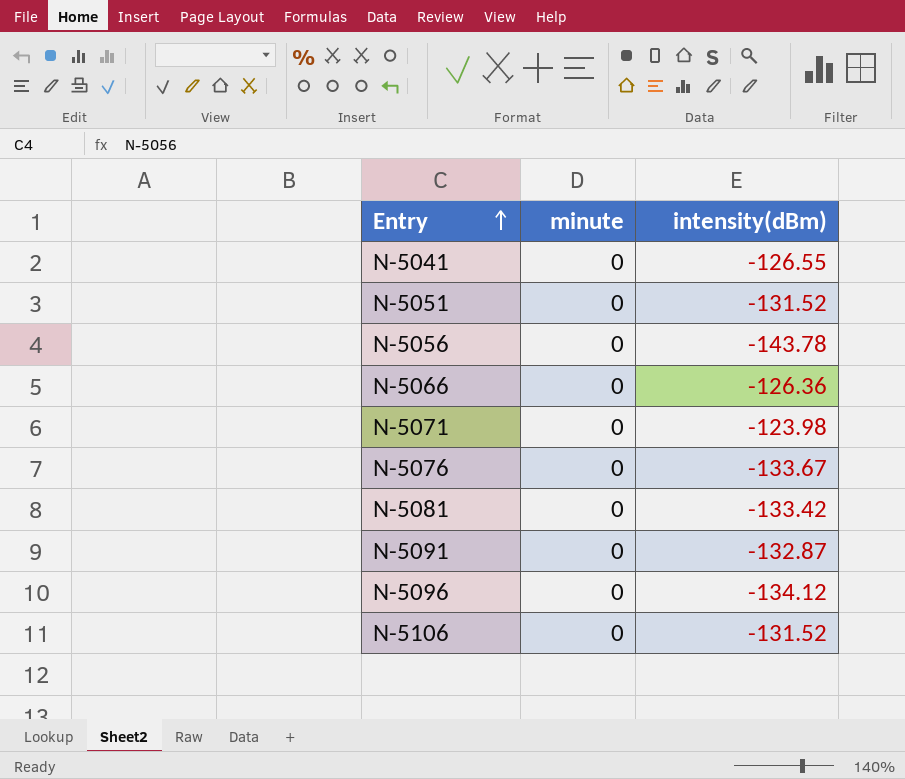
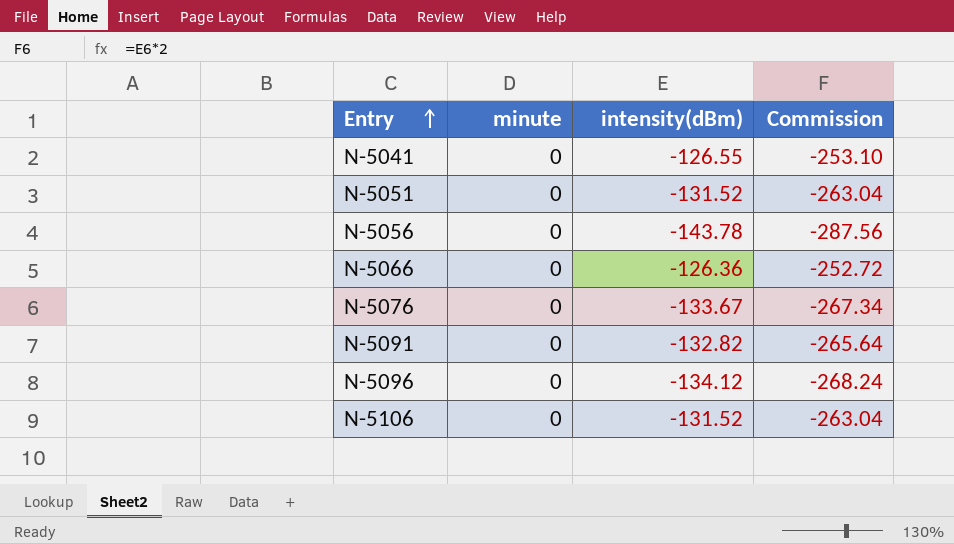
column Commission | formula: none -> [intensity(dBm)] * 2
row N-5071: 0 | -123.98 -> none
row N-5081: 0 | -133.42 -> none
N-5091 | intensity(dBm): -132.87 -> -132.82

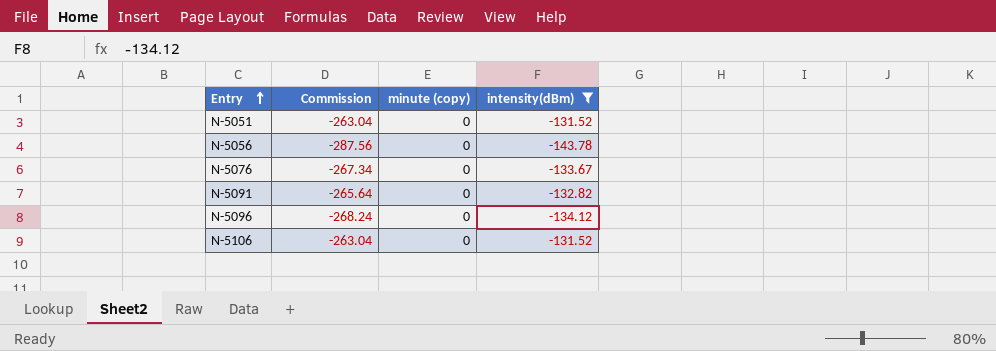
filter: none -> intensity(dBm) <= -131.52
column Commission | position: 4 -> 2
column name: minute -> minute (copy)

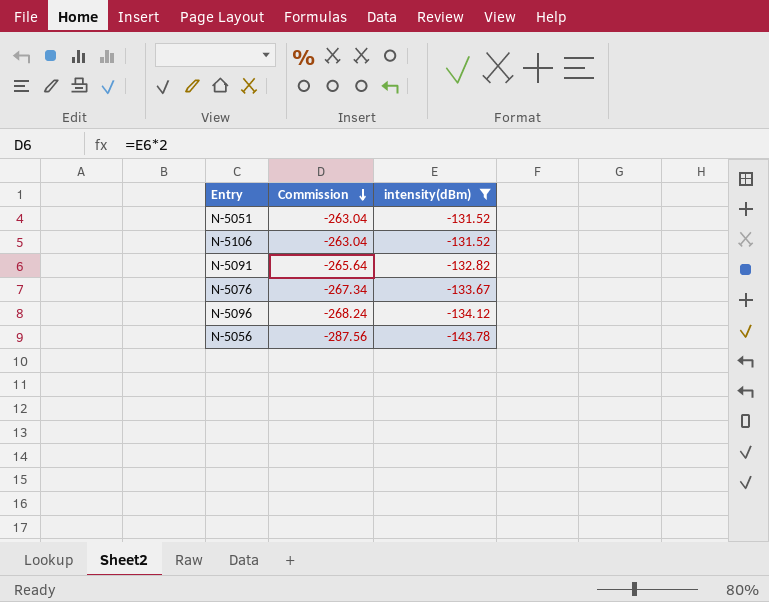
row order: Entry ascending -> Commission descending
column minute (copy) | position: 3 -> none

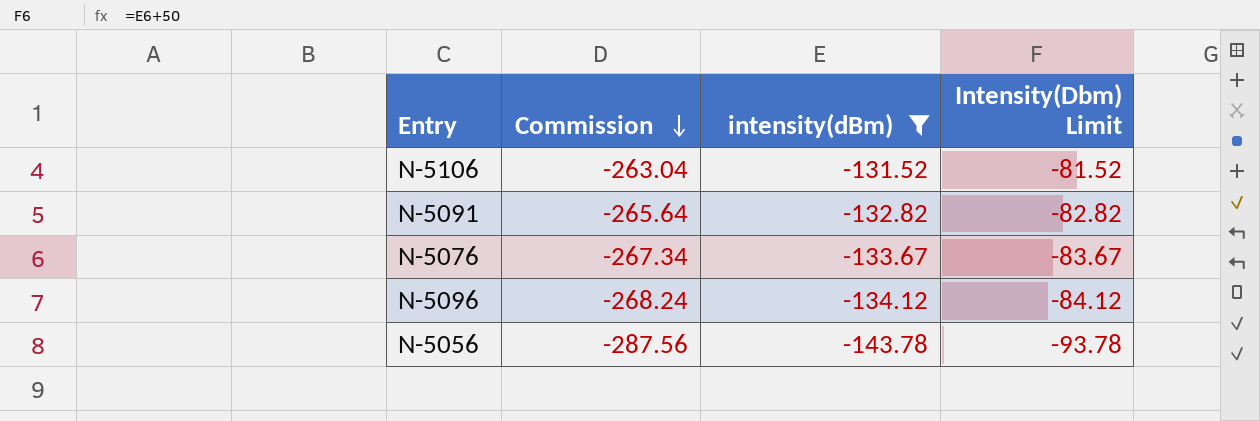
column Intensity(Dbm) Limit | formula: none -> [intensity(dBm)] + 50
row N-5051: -263.04 | -131.52 -> none

